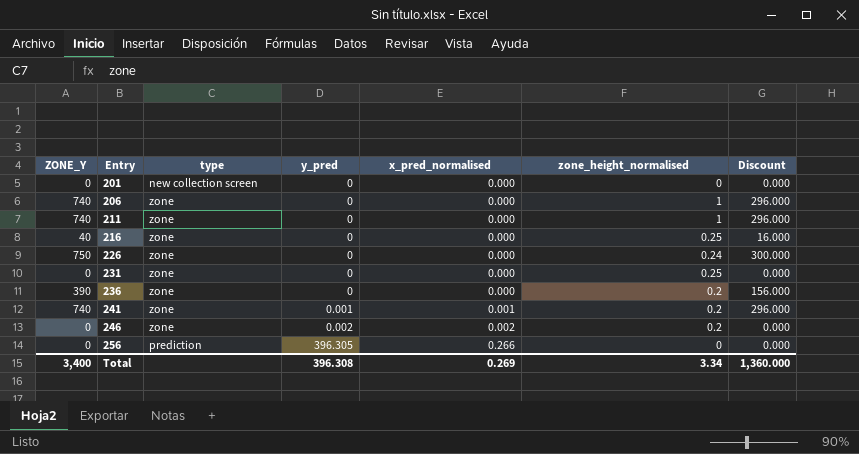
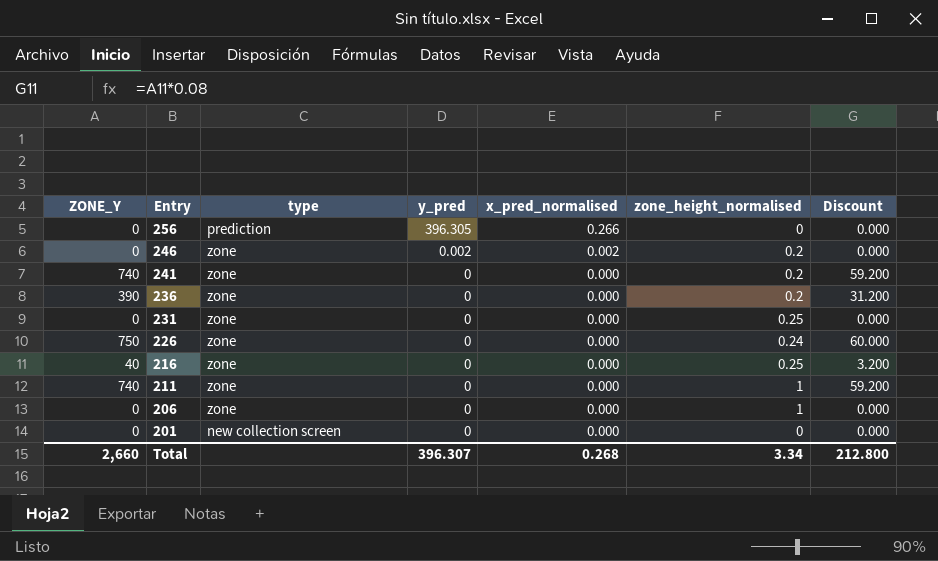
row order: Entry ascending -> Entry descending
column Discount | formula: [ZONE_Y] * 0.4 -> [ZONE_Y] * 0.08
241 | y_pred: 0.001 -> 0
241 | x_pred_normalised: 0.001 -> 0.000
206 | ZONE_Y: 740 -> 0
Total | ZONE_Y: 3,400 -> 2,660
Total | y_pred: 396.308 -> 396.307
Total | x_pred_normalised: 0.269 -> 0.268
Total | Discount: 1,360.000 -> 212.800

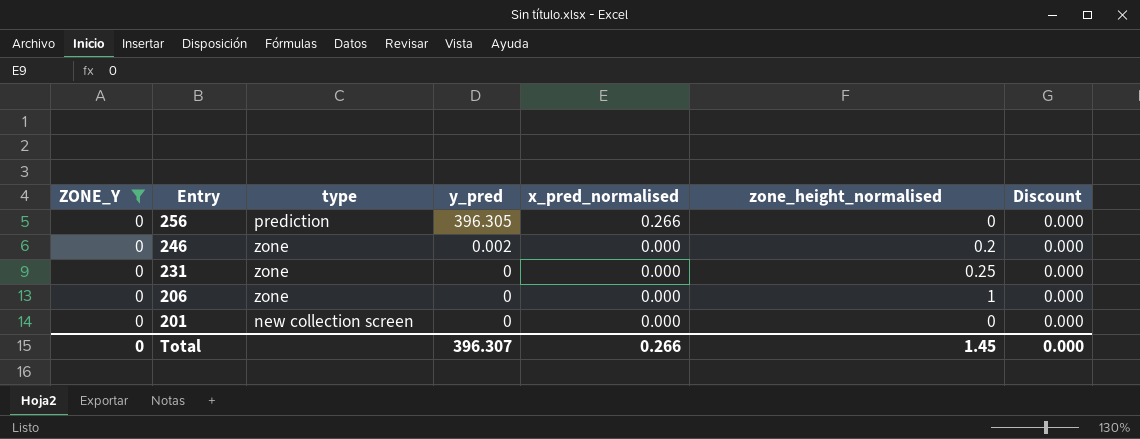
filter: none -> ZONE_Y = 0
246 | x_pred_normalised: 0.002 -> 0.000
Total | ZONE_Y: 2,660 -> 0
Total | x_pred_normalised: 0.268 -> 0.266
Total | zone_height_normalised: 3.34 -> 1.45
Total | Discount: 212.800 -> 0.000

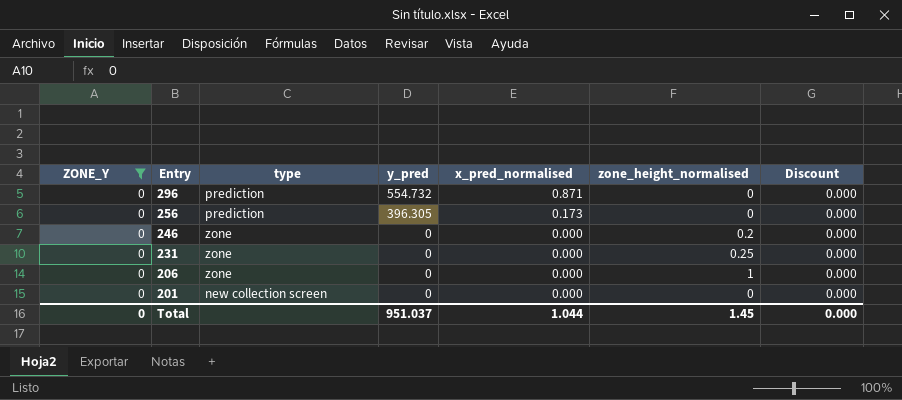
row 296: none -> 0 | prediction | 554.732 | 0.871 | 0 | 0.000
256 | x_pred_normalised: 0.266 -> 0.173
246 | y_pred: 0.002 -> 0
Total | y_pred: 396.307 -> 951.037
Total | x_pred_normalised: 0.266 -> 1.044

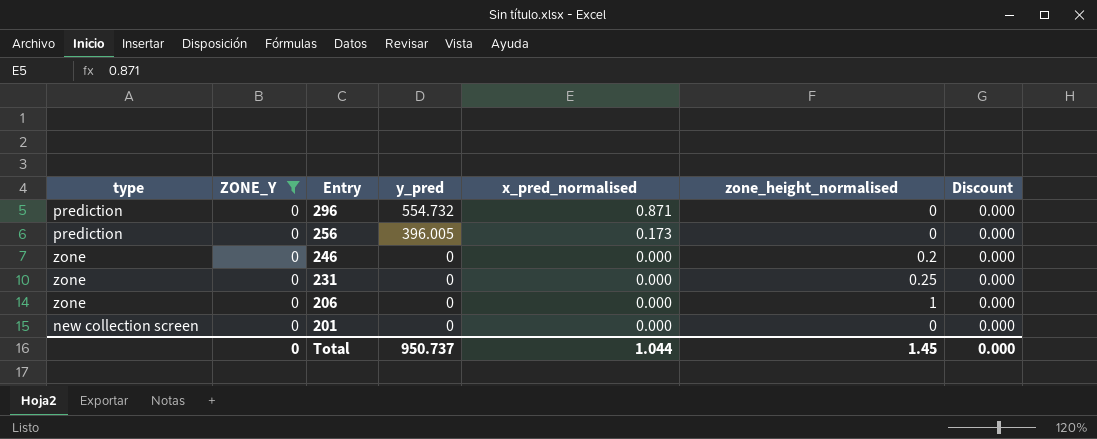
column type | position: 3 -> 1
256 | y_pred: 396.305 -> 396.005
Total | y_pred: 951.037 -> 950.737

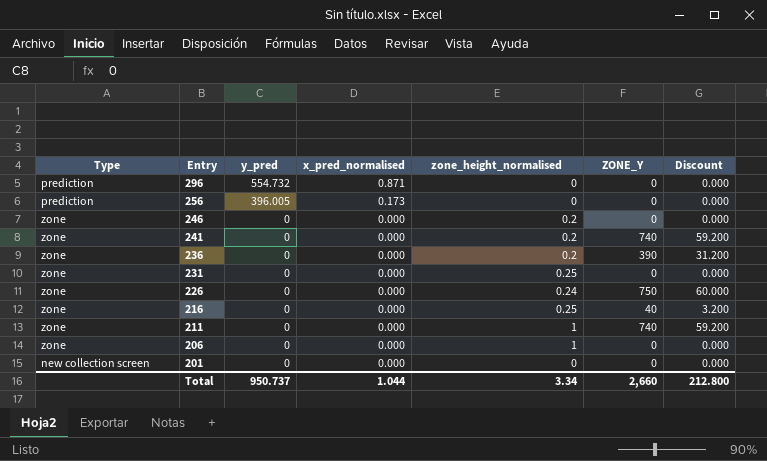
filter: ZONE_Y = 0 -> none
column name: type -> Type
column ZONE_Y | position: 2 -> 6
Total | zone_height_normalised: 1.45 -> 3.34
Total | ZONE_Y: 0 -> 2,660
Total | Discount: 0.000 -> 212.800

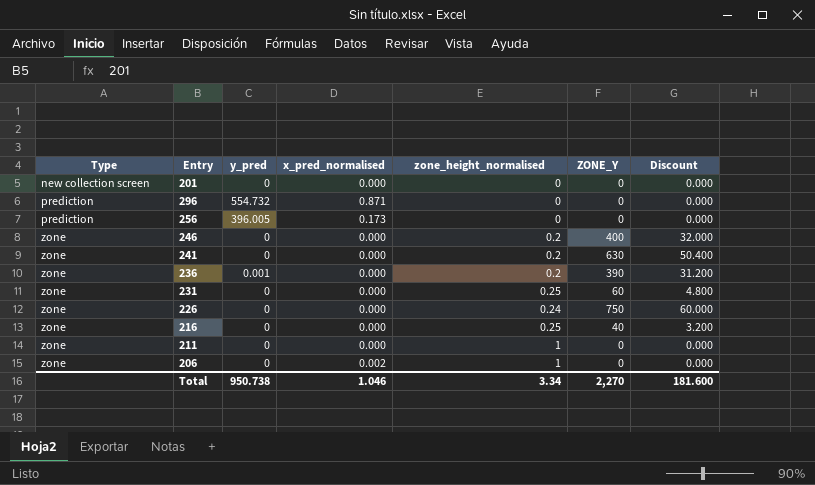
row order: Entry descending -> Type ascending
246 | ZONE_Y: 0 -> 400
246 | Discount: 0.000 -> 32.000
241 | ZONE_Y: 740 -> 630
241 | Discount: 59.200 -> 50.400
236 | y_pred: 0 -> 0.001
231 | ZONE_Y: 0 -> 60
231 | Discount: 0.000 -> 4.800
211 | ZONE_Y: 740 -> 0
211 | Discount: 59.200 -> 0.000
206 | x_pred_normalised: 0.000 -> 0.002
Total | y_pred: 950.737 -> 950.738
Total | x_pred_normalised: 1.044 -> 1.046
Total | ZONE_Y: 2,660 -> 2,270
Total | Discount: 212.800 -> 181.600

